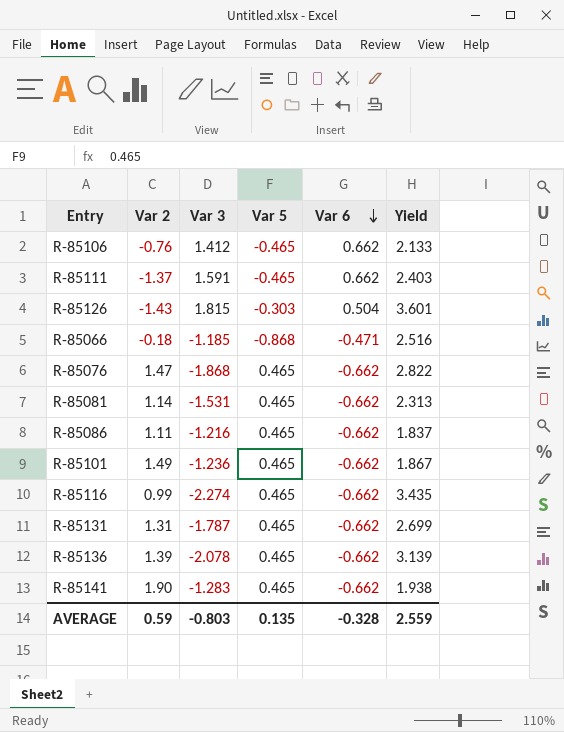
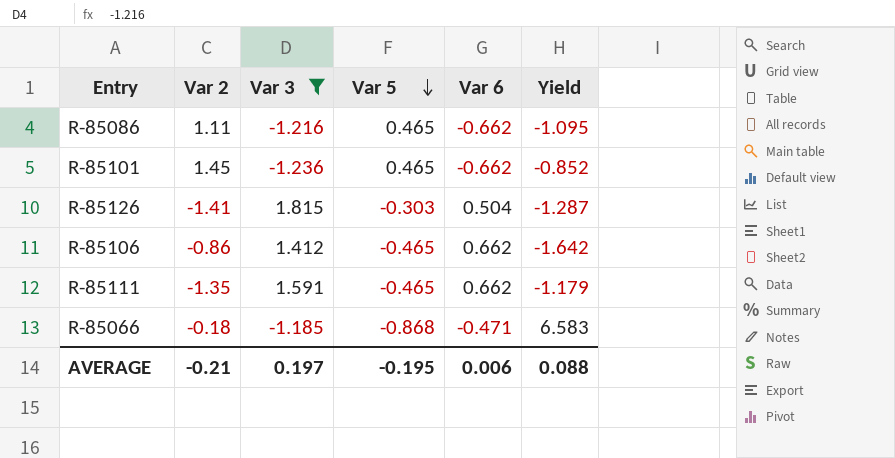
filter: none -> Var 3 >= -1.236
row order: Var 6 descending -> Var 5 descending
column Yield | formula: [Var 3] / [Var 6] -> [Var 3] / [Var 2]
R-85101 | Var 2: 1.49 -> 1.45
R-85126 | Var 2: -1.43 -> -1.41
R-85106 | Var 2: -0.76 -> -0.86
R-85111 | Var 2: -1.37 -> -1.35
AVERAGE | Var 2: 0.59 -> -0.21
AVERAGE | Var 3: -0.803 -> 0.197
AVERAGE | Var 5: 0.135 -> -0.195
AVERAGE | Var 6: -0.328 -> 0.006
AVERAGE | Yield: 2.559 -> 0.088

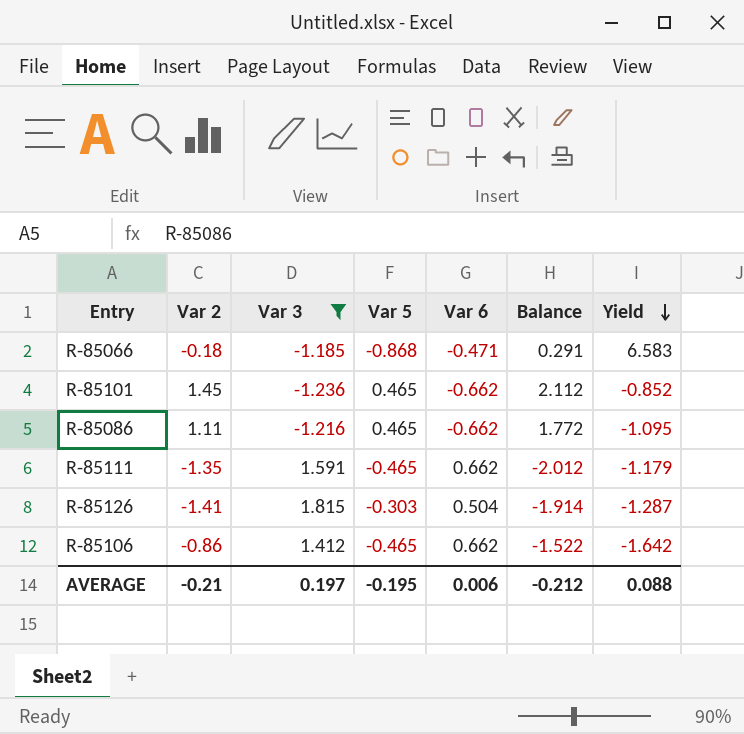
row order: Var 5 descending -> Yield descending
column Balance | formula: none -> [Var 2] - [Var 6]

